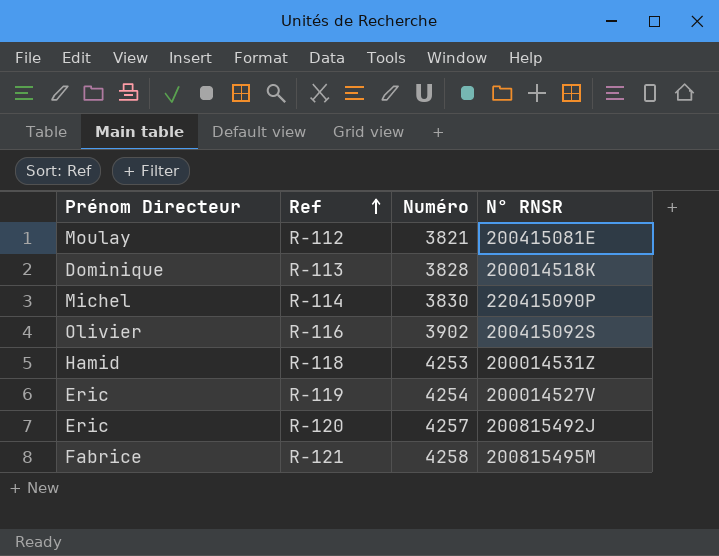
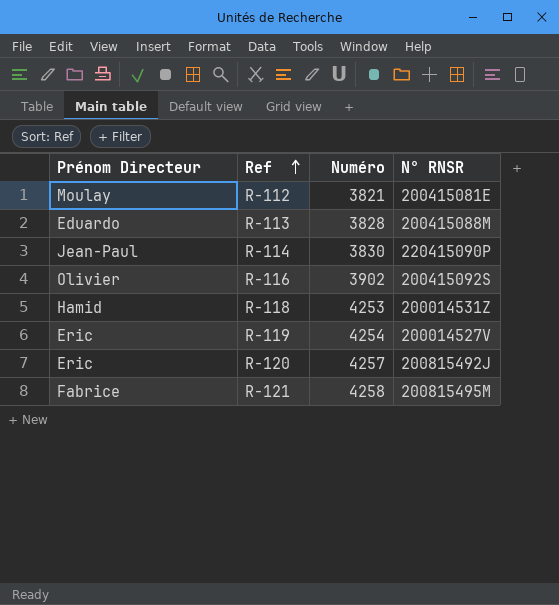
R-113 | Prénom Directeur: Dominique -> Eduardo
R-113 | N° RNSR: 200014518K -> 200415088M
R-114 | Prénom Directeur: Michel -> Jean-Paul

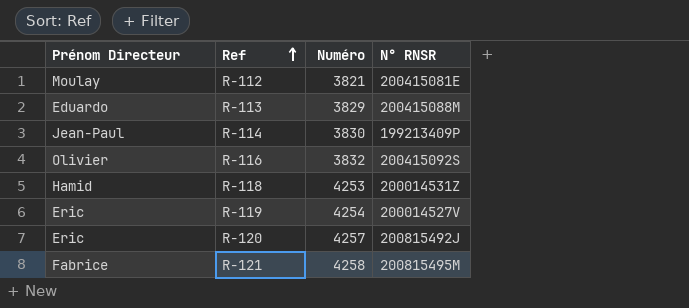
R-113 | Numéro: 3828 -> 3829
R-114 | N° RNSR: 220415090P -> 199213409P
R-116 | Numéro: 3902 -> 3832

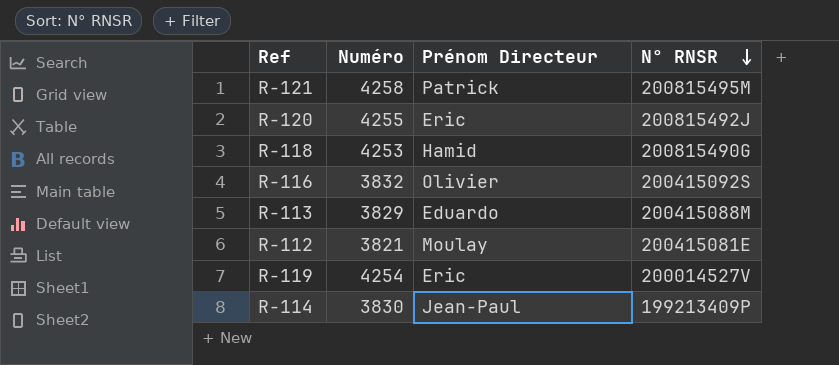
row order: Ref ascending -> N° RNSR descending
column Prénom Directeur | position: 1 -> 3
R-121 | Prénom Directeur: Fabrice -> Patrick
R-120 | Numéro: 4257 -> 4255
R-118 | N° RNSR: 200014531Z -> 200815490G

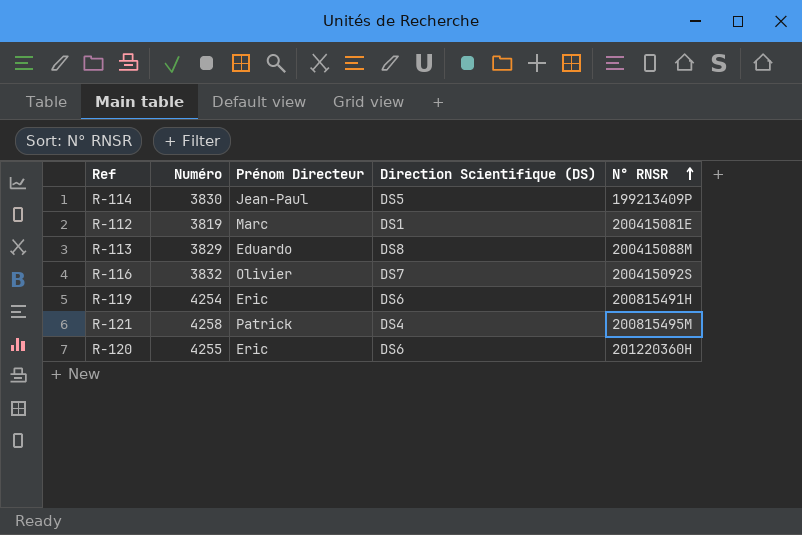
row order: N° RNSR descending -> N° RNSR ascending
column Direction Scientifique (DS) | position: none -> 4
row R-118: 4253 | Hamid | 200815490G -> none
R-112 | Numéro: 3821 -> 3819
R-112 | Prénom Directeur: Moulay -> Marc
R-119 | N° RNSR: 200014527V -> 200815491H
R-120 | N° RNSR: 200815492J -> 201220360H

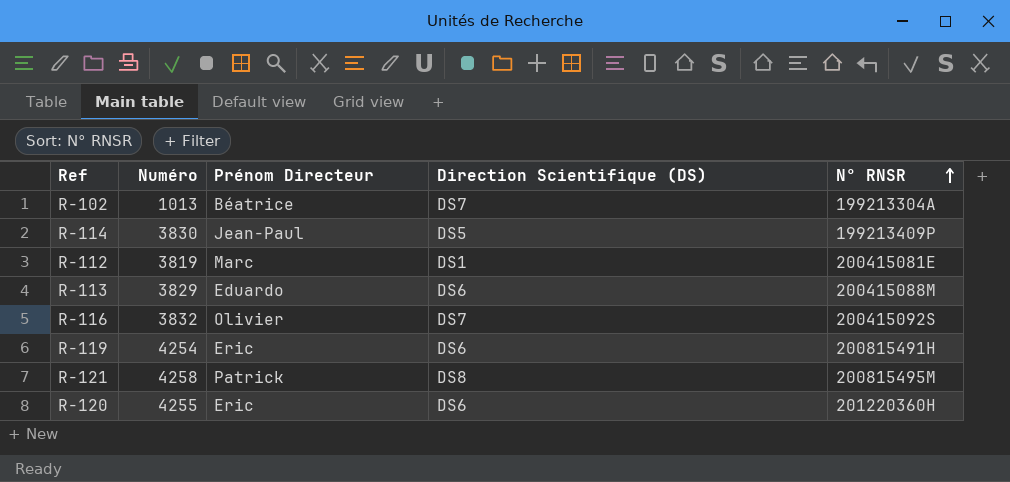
row R-102: none -> 1013 | Béatrice | DS7 | 199213304A
R-113 | Direction Scientifique (DS): DS8 -> DS6
R-121 | Direction Scientifique (DS): DS4 -> DS8

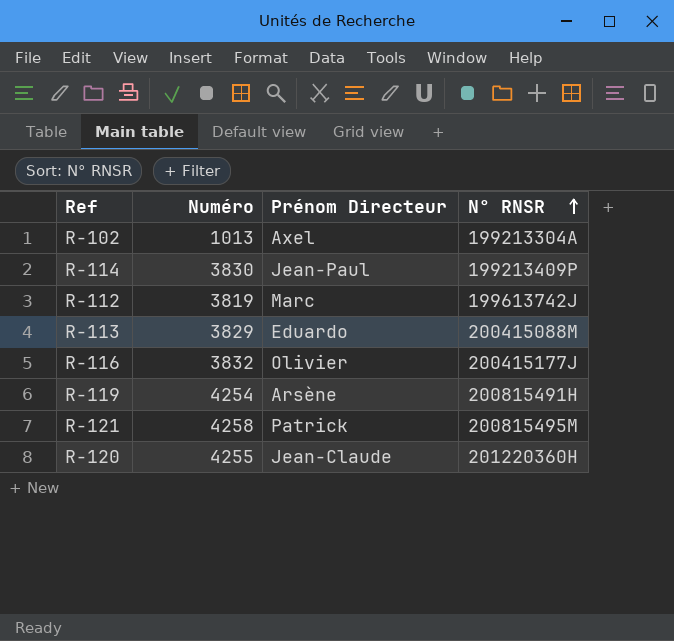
column Direction Scientifique (DS) | position: 4 -> none
R-102 | Prénom Directeur: Béatrice -> Axel
R-112 | N° RNSR: 200415081E -> 199613742J
R-116 | N° RNSR: 200415092S -> 200415177J
R-119 | Prénom Directeur: Eric -> Arsène
R-120 | Prénom Directeur: Eric -> Jean-Claude

